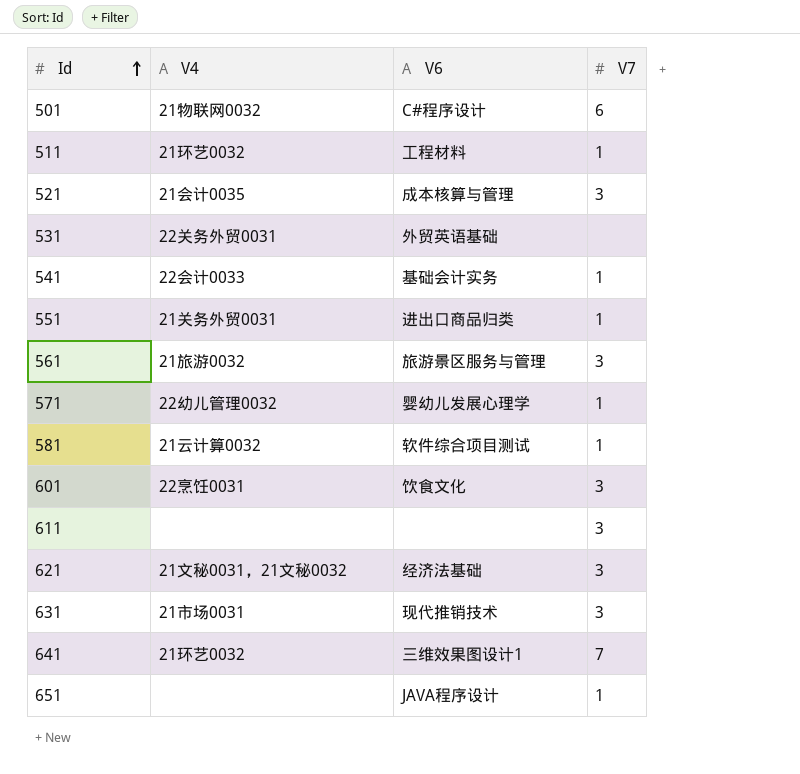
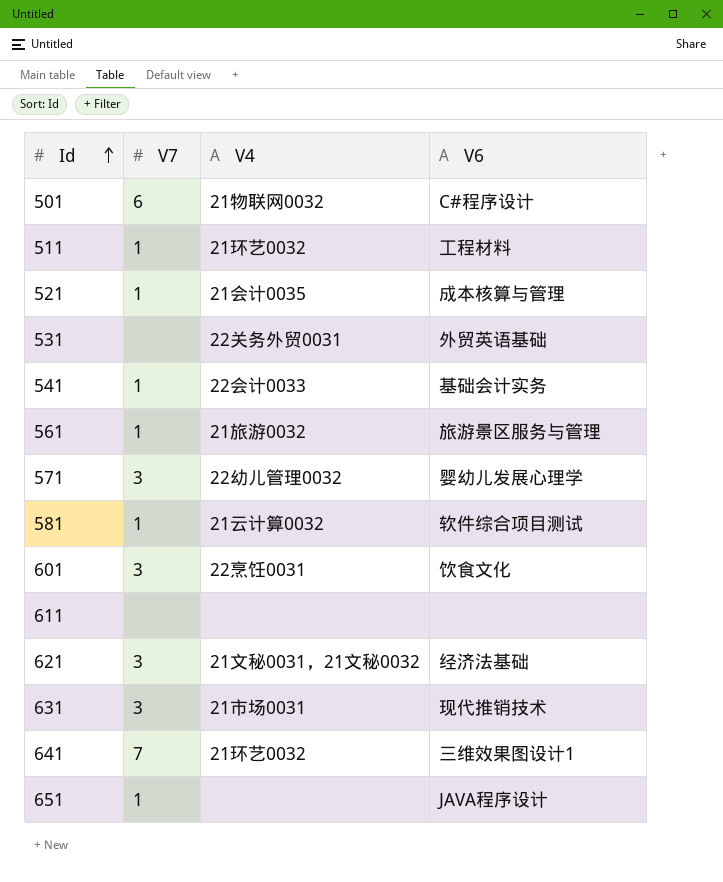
column V7 | position: 4 -> 2
row 551: 21关务外贸0031 | 进出口商品归类 | 1 -> none
521 | V7: 3 -> 1
561 | V7: 3 -> 1
571 | V7: 1 -> 3
611 | V7: 3 -> none

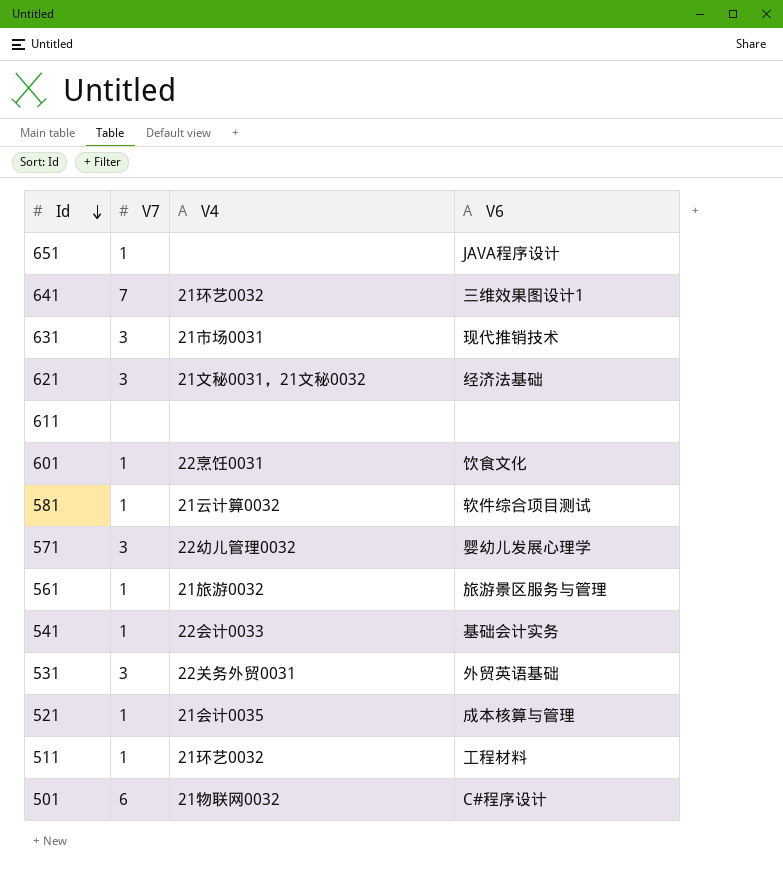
row order: Id ascending -> Id descending
601 | V7: 3 -> 1
531 | V7: none -> 3

